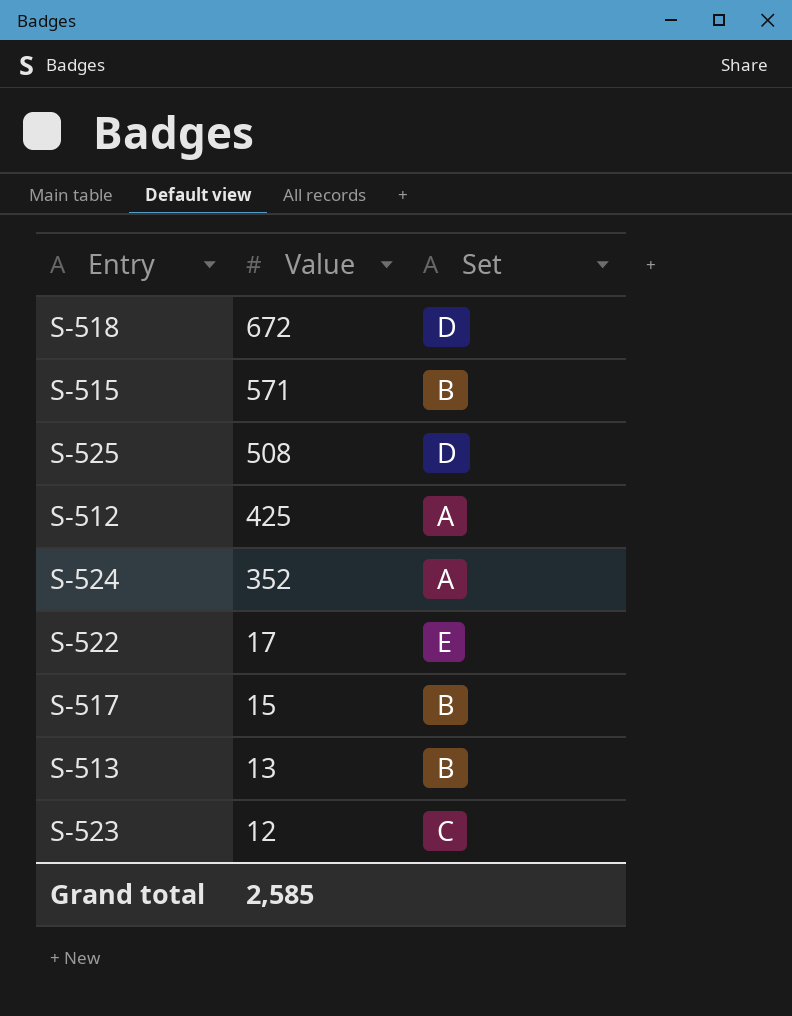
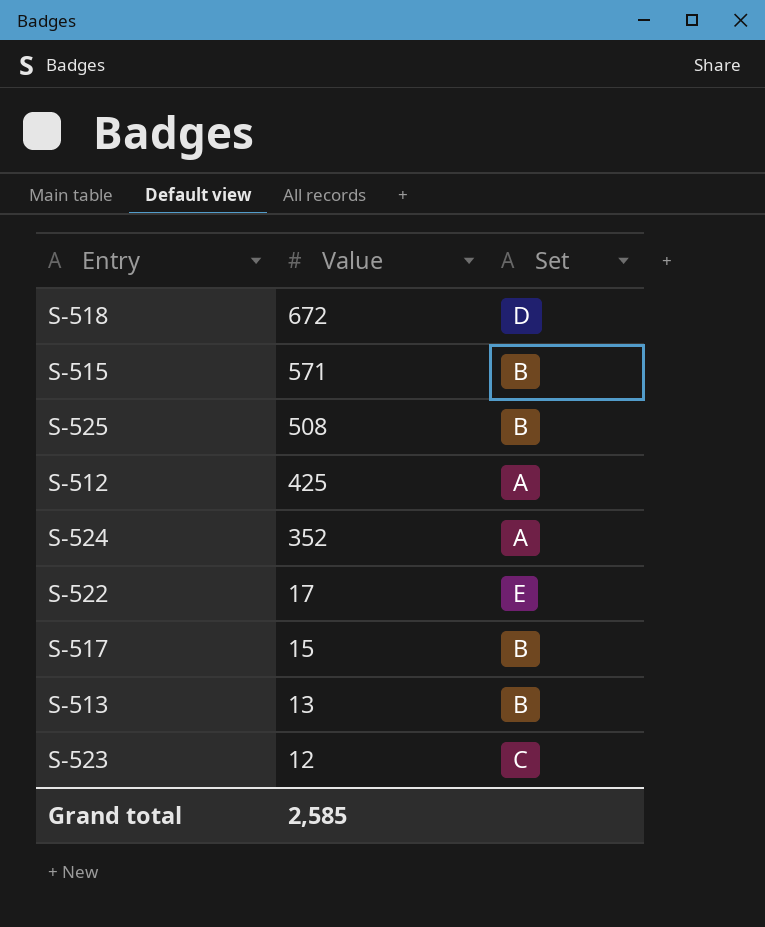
S-525 | Set: D -> B

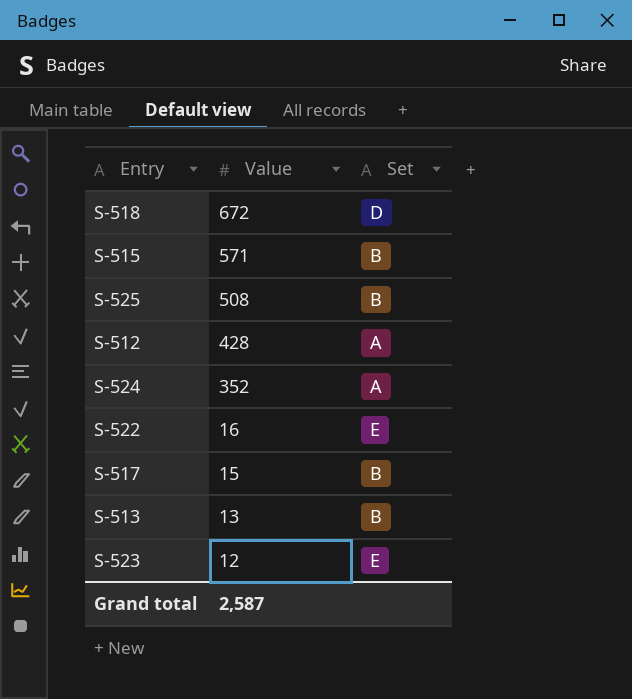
S-512 | Value: 425 -> 428
S-522 | Value: 17 -> 16
S-523 | Set: C -> E
Grand total | Value: 2,585 -> 2,587

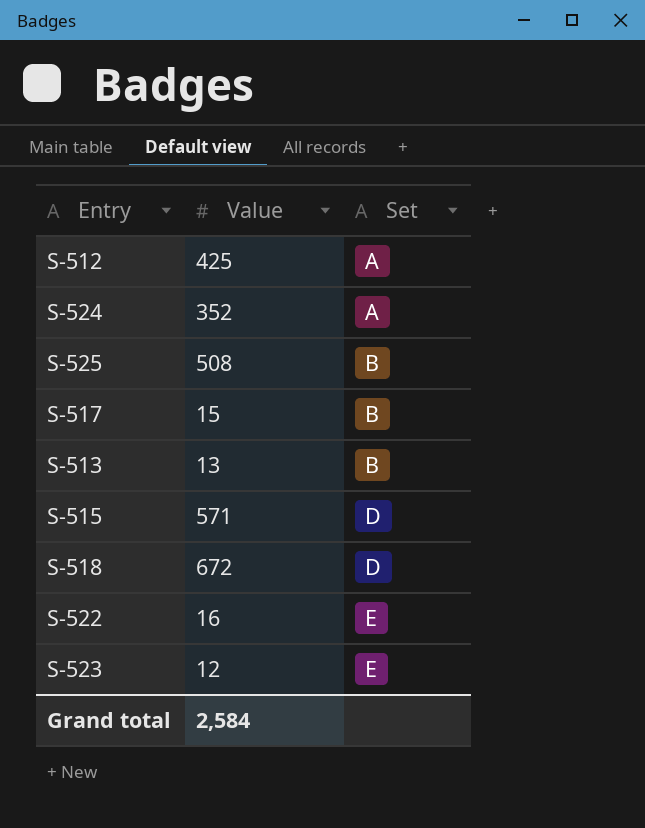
row order: Value descending -> Set ascending
S-512 | Value: 428 -> 425
S-515 | Set: B -> D
Grand total | Value: 2,587 -> 2,584

